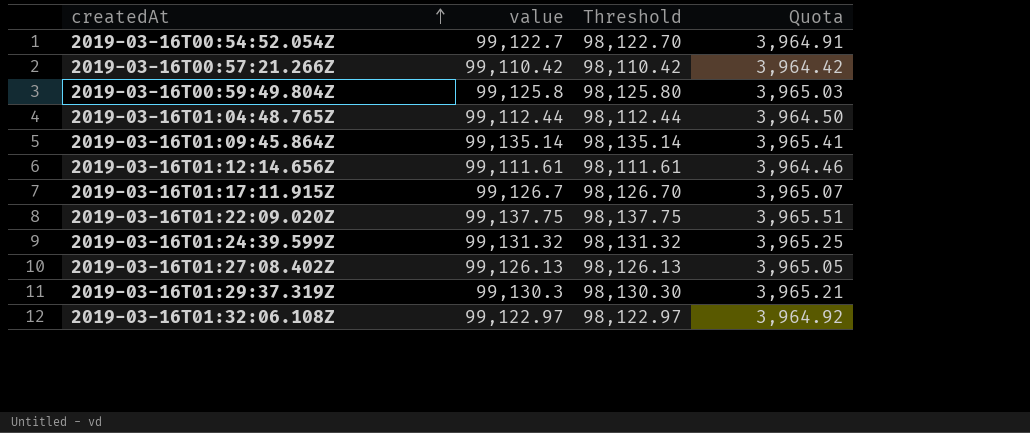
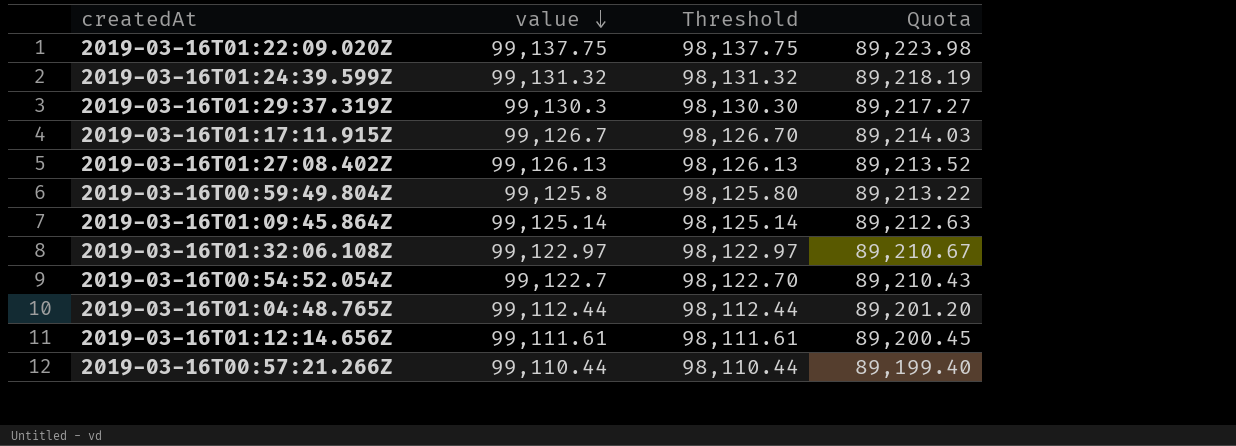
row order: createdAt ascending -> value descending
column Quota | formula: [value] * 0.04 -> [value] * 0.9
2019-03-16T01:09:45.864Z | value: 99,135.14 -> 99,125.14
2019-03-16T01:09:45.864Z | Threshold: 98,135.14 -> 98,125.14
2019-03-16T00:57:21.266Z | value: 99,110.42 -> 99,110.44
2019-03-16T00:57:21.266Z | Threshold: 98,110.42 -> 98,110.44

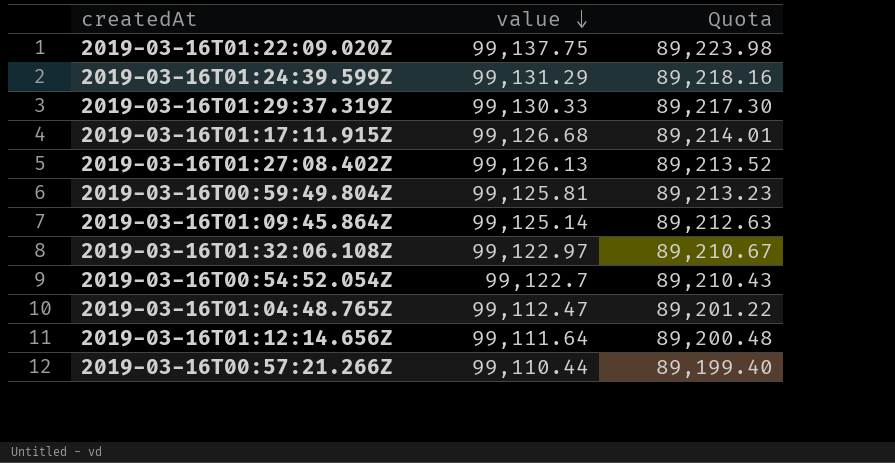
column Threshold | formula: [value] - 1000 -> none
2019-03-16T01:24:39.599Z | value: 99,131.32 -> 99,131.29
2019-03-16T01:24:39.599Z | Quota: 89,218.19 -> 89,218.16
2019-03-16T01:29:37.319Z | value: 99,130.3 -> 99,130.33
2019-03-16T01:29:37.319Z | Quota: 89,217.27 -> 89,217.30
2019-03-16T01:17:11.915Z | value: 99,126.7 -> 99,126.68
2019-03-16T01:17:11.915Z | Quota: 89,214.03 -> 89,214.01
2019-03-16T00:59:49.804Z | value: 99,125.8 -> 99,125.81
2019-03-16T00:59:49.804Z | Quota: 89,213.22 -> 89,213.23
2019-03-16T01:04:48.765Z | value: 99,112.44 -> 99,112.47
2019-03-16T01:04:48.765Z | Quota: 89,201.20 -> 89,201.22
2019-03-16T01:12:14.656Z | value: 99,111.61 -> 99,111.64
2019-03-16T01:12:14.656Z | Quota: 89,200.45 -> 89,200.48

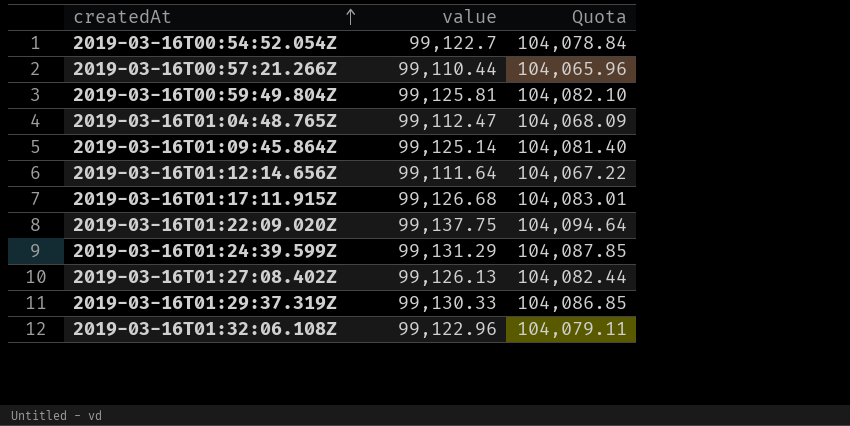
row order: value descending -> createdAt ascending
column Quota | formula: [value] * 0.9 -> [value] * 1.05
2019-03-16T01:32:06.108Z | value: 99,122.97 -> 99,122.96

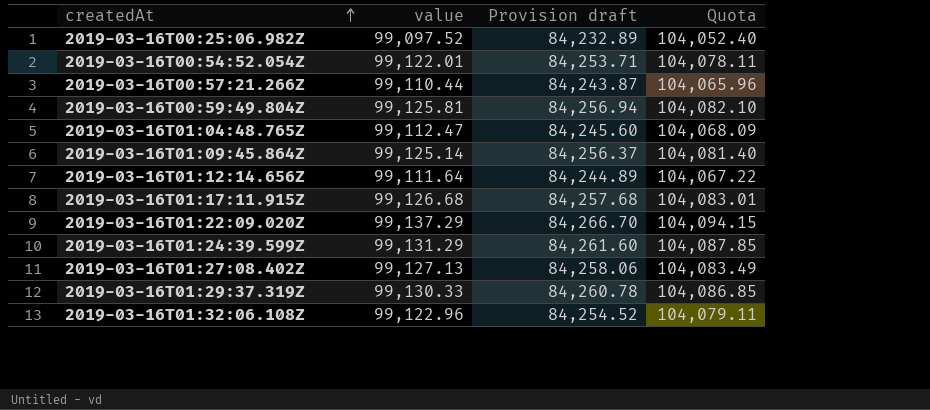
column Provision draft | formula: none -> [value] * 0.85
row 2019-03-16T00:25:06.982Z: none -> 99,097.52 | 84,232.89 | 104,052.40
2019-03-16T00:54:52.054Z | value: 99,122.7 -> 99,122.01
2019-03-16T00:54:52.054Z | Quota: 104,078.84 -> 104,078.11
2019-03-16T01:22:09.020Z | value: 99,137.75 -> 99,137.29
2019-03-16T01:22:09.020Z | Quota: 104,094.64 -> 104,094.15
2019-03-16T01:27:08.402Z | value: 99,126.13 -> 99,127.13
2019-03-16T01:27:08.402Z | Quota: 104,082.44 -> 104,083.49

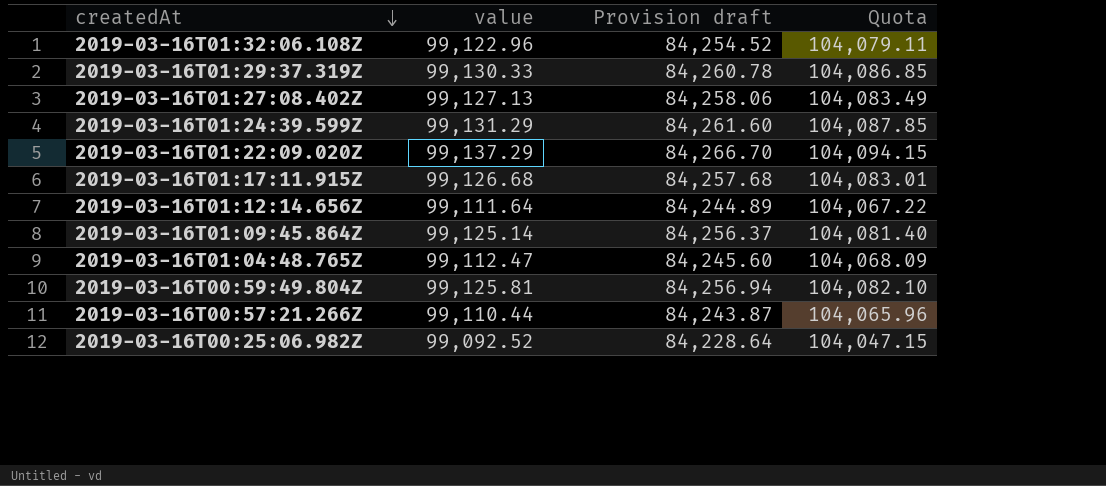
row order: createdAt ascending -> createdAt descending
row 2019-03-16T00:54:52.054Z: 99,122.01 | 84,253.71 | 104,078.11 -> none
2019-03-16T00:25:06.982Z | value: 99,097.52 -> 99,092.52
2019-03-16T00:25:06.982Z | Provision draft: 84,232.89 -> 84,228.64
2019-03-16T00:25:06.982Z | Quota: 104,052.40 -> 104,047.15

